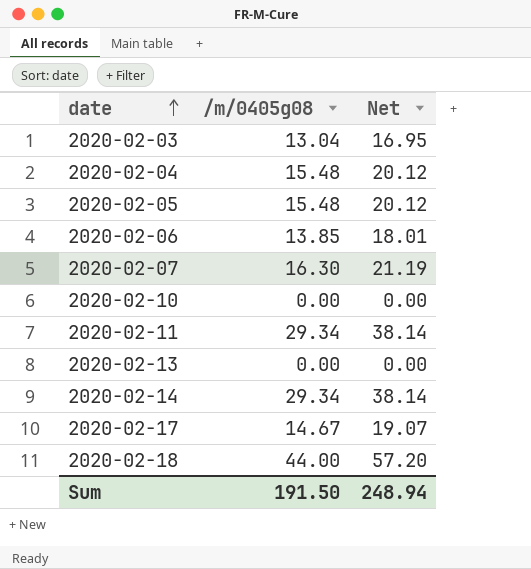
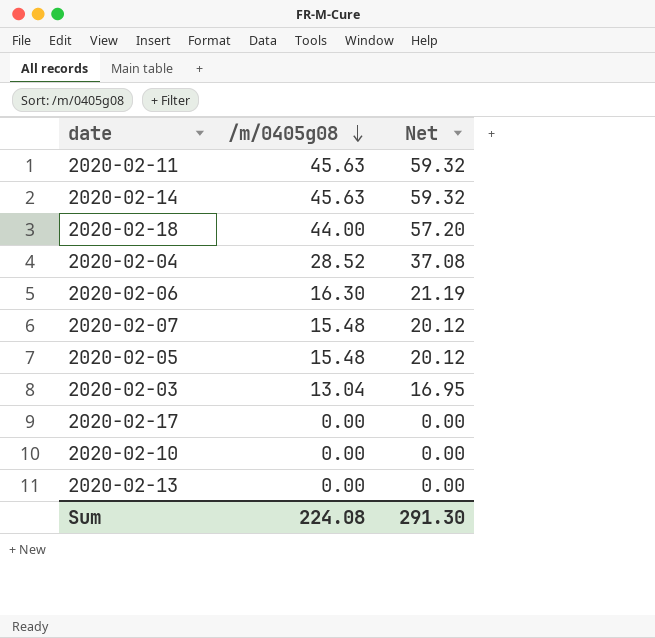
row order: date ascending -> /m/0405g08 descending
2020-02-11 | /m/0405g08: 29.34 -> 45.63
2020-02-11 | Net: 38.14 -> 59.32
2020-02-14 | /m/0405g08: 29.34 -> 45.63
2020-02-14 | Net: 38.14 -> 59.32
2020-02-04 | /m/0405g08: 15.48 -> 28.52
2020-02-04 | Net: 20.12 -> 37.08
2020-02-06 | /m/0405g08: 13.85 -> 16.30
2020-02-06 | Net: 18.01 -> 21.19
2020-02-07 | /m/0405g08: 16.30 -> 15.48
2020-02-07 | Net: 21.19 -> 20.12
2020-02-17 | /m/0405g08: 14.67 -> 0.00
2020-02-17 | Net: 19.07 -> 0.00
Sum | /m/0405g08: 191.50 -> 224.08
Sum | Net: 248.94 -> 291.30

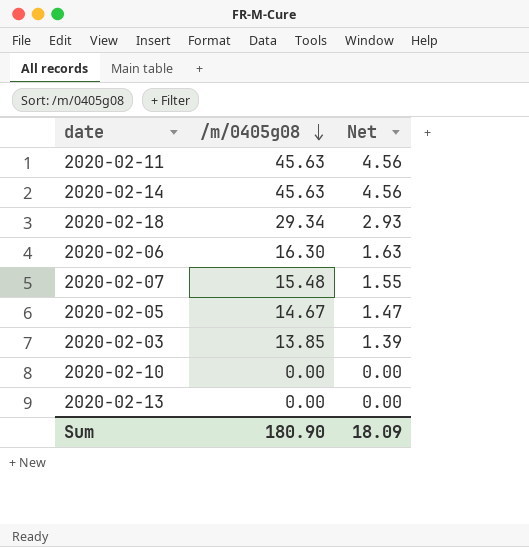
column Net | formula: [/m/0405g08] * 1.3 -> [/m/0405g08] * 0.1
row 2020-02-04: 28.52 | 37.08 -> none
row 2020-02-17: 0.00 | 0.00 -> none
2020-02-18 | /m/0405g08: 44.00 -> 29.34
2020-02-05 | /m/0405g08: 15.48 -> 14.67
2020-02-03 | /m/0405g08: 13.04 -> 13.85
Sum | /m/0405g08: 224.08 -> 180.90
Sum | Net: 291.30 -> 18.09

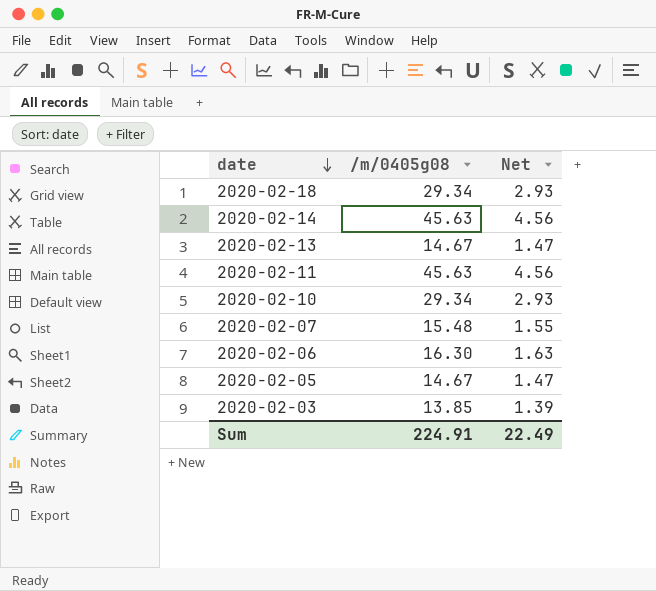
row order: /m/0405g08 descending -> date descending
2020-02-13 | /m/0405g08: 0.00 -> 14.67
2020-02-13 | Net: 0.00 -> 1.47
2020-02-10 | /m/0405g08: 0.00 -> 29.34
2020-02-10 | Net: 0.00 -> 2.93
Sum | /m/0405g08: 180.90 -> 224.91
Sum | Net: 18.09 -> 22.49

